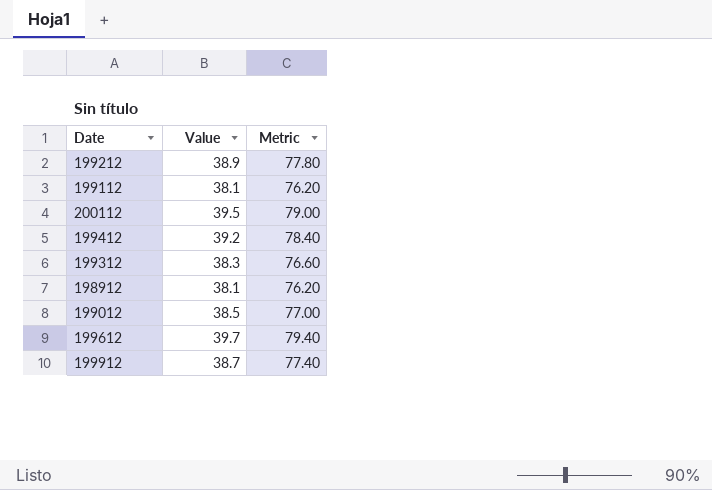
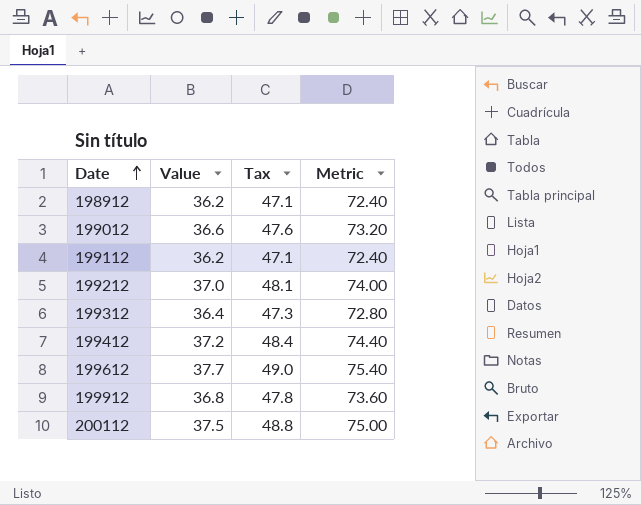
row order: none -> Date ascending
column Tax | formula: none -> [Value] * 1.3
198912 | Value: 38.1 -> 36.2
198912 | Metric: 76.20 -> 72.40
199012 | Value: 38.5 -> 36.6
199012 | Metric: 77.00 -> 73.20
199112 | Value: 38.1 -> 36.2
199112 | Metric: 76.20 -> 72.40
199212 | Value: 38.9 -> 37.0
199212 | Metric: 77.80 -> 74.00
199312 | Value: 38.3 -> 36.4
199312 | Metric: 76.60 -> 72.80
199412 | Value: 39.2 -> 37.2
199412 | Metric: 78.40 -> 74.40
199612 | Value: 39.7 -> 37.7
199612 | Metric: 79.40 -> 75.40
199912 | Value: 38.7 -> 36.8
199912 | Metric: 77.40 -> 73.60
200112 | Value: 39.5 -> 37.5
200112 | Metric: 79.00 -> 75.00

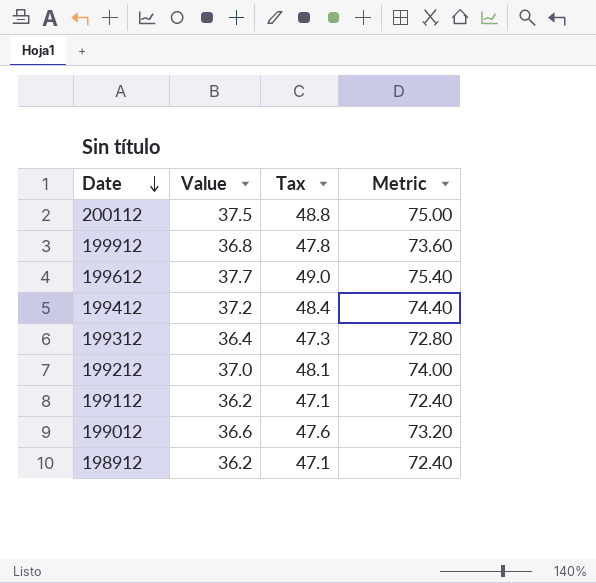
row order: Date ascending -> Date descending

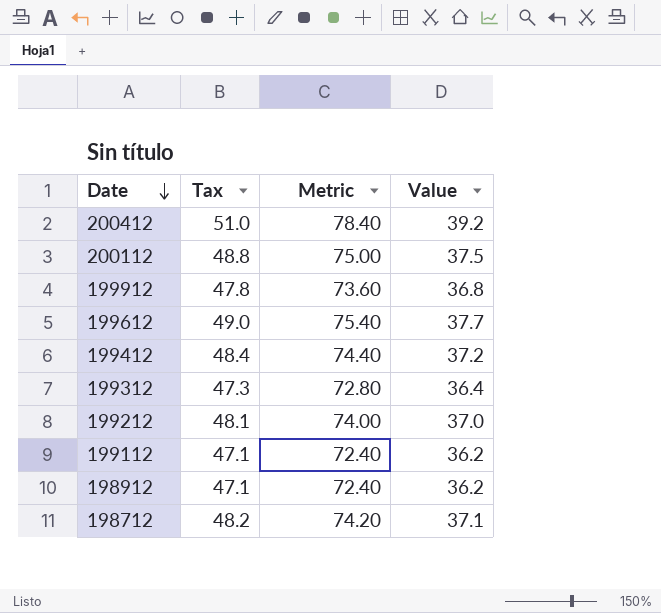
column Value | position: 2 -> 4
row 199012: 36.6 | 47.6 | 73.20 -> none
row 200412: none -> 51.0 | 78.40 | 39.2
row 198712: none -> 48.2 | 74.20 | 37.1

